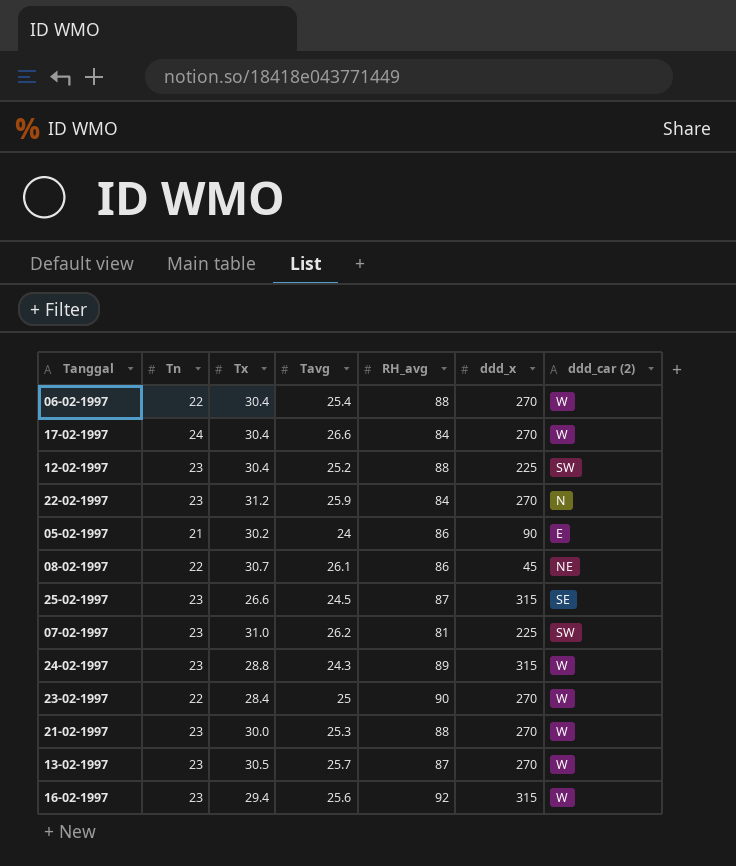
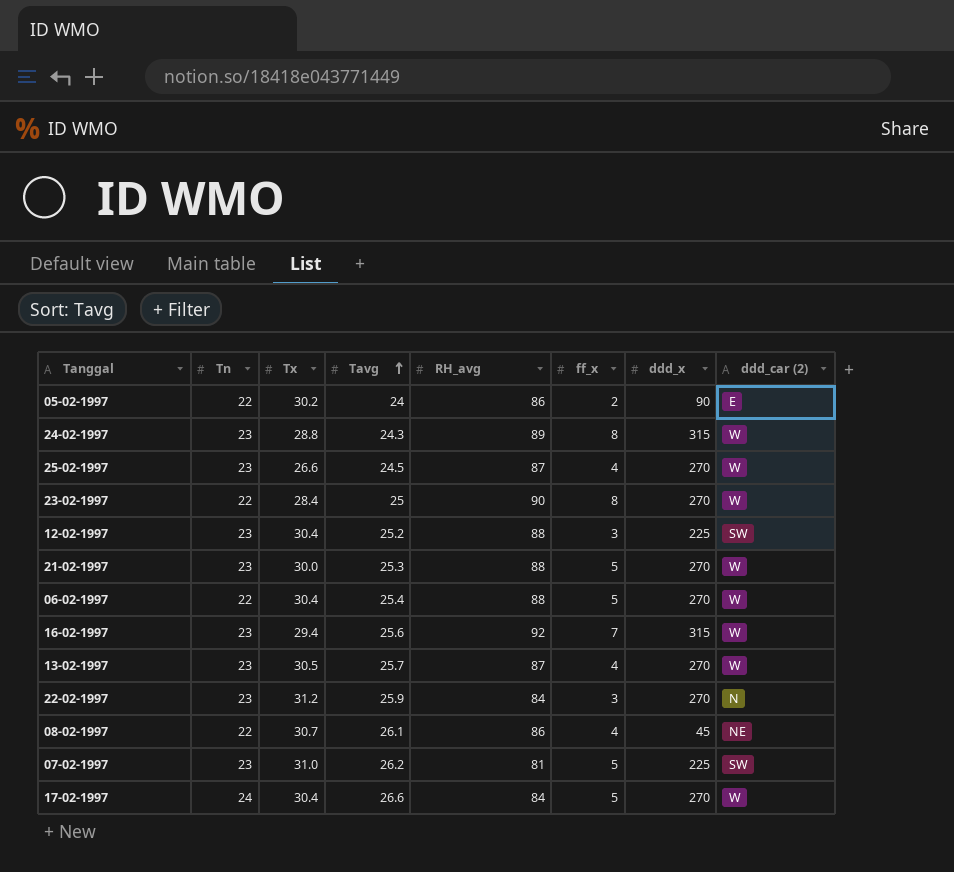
row order: none -> Tavg ascending
column ff_x | position: none -> 6
05-02-1997 | Tn: 21 -> 22
25-02-1997 | ddd_x: 315 -> 270
25-02-1997 | ddd_car (2): SE -> W

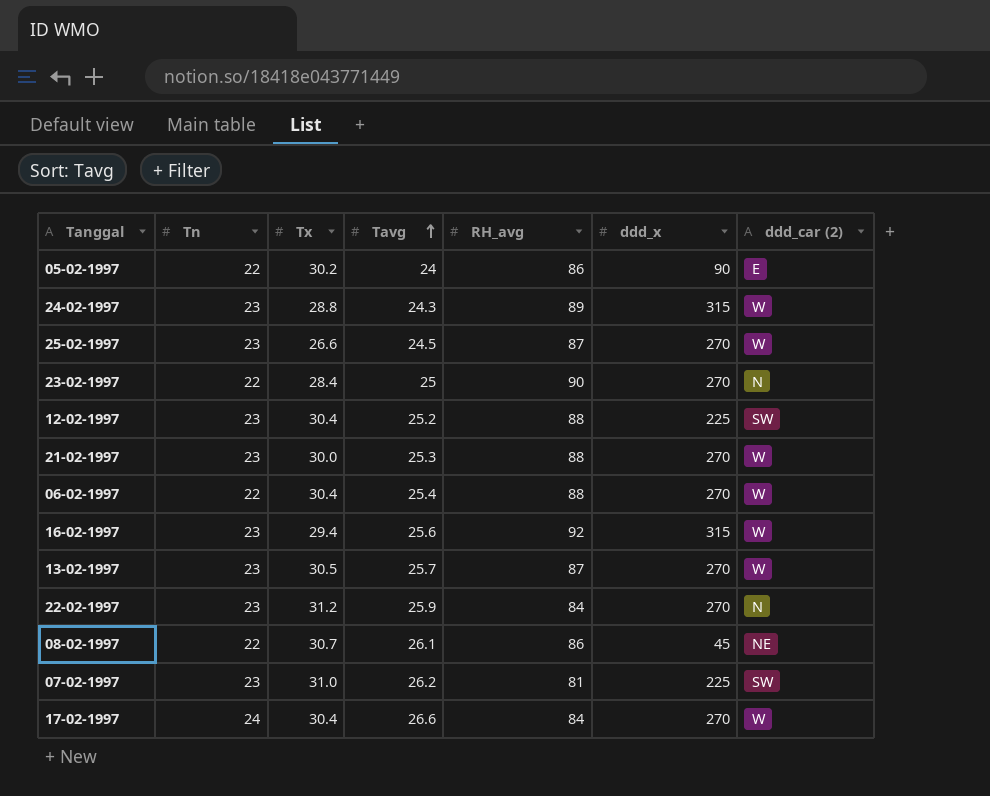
column ff_x | position: 6 -> none
23-02-1997 | ddd_car (2): W -> N

